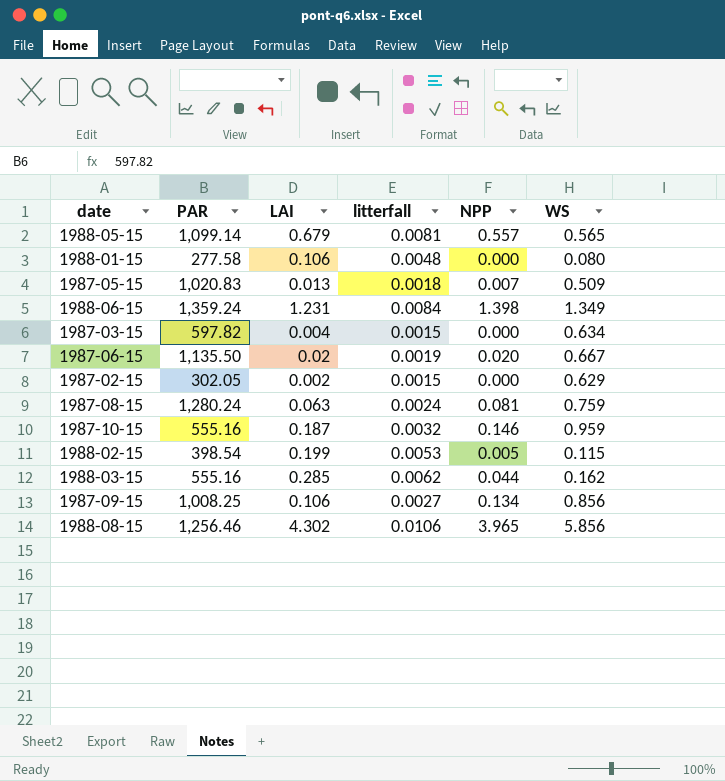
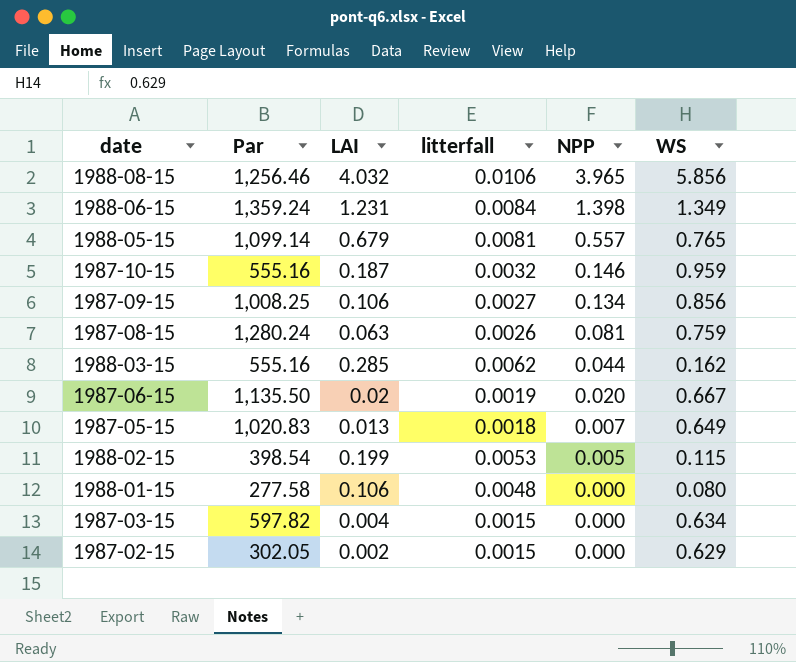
row order: none -> NPP descending
column name: PAR -> Par
1988-08-15 | LAI: 4.302 -> 4.032
1988-05-15 | WS: 0.565 -> 0.765
1987-08-15 | litterfall: 0.0024 -> 0.0026
1987-05-15 | WS: 0.509 -> 0.649

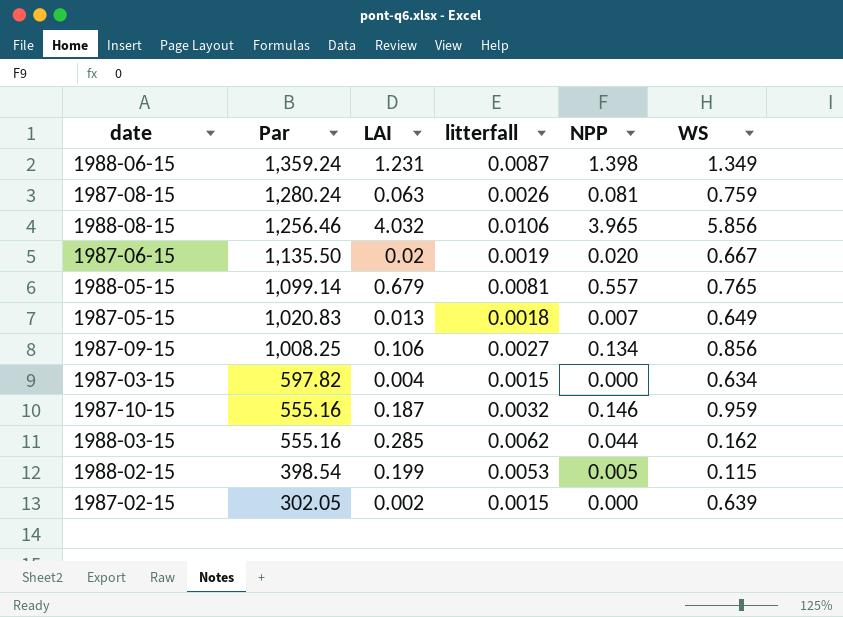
row order: NPP descending -> Par descending
row 1988-01-15: 277.58 | 0.106 | 0.0048 | 0.000 | 0.080 -> none
1988-06-15 | litterfall: 0.0084 -> 0.0087
1987-02-15 | WS: 0.629 -> 0.639

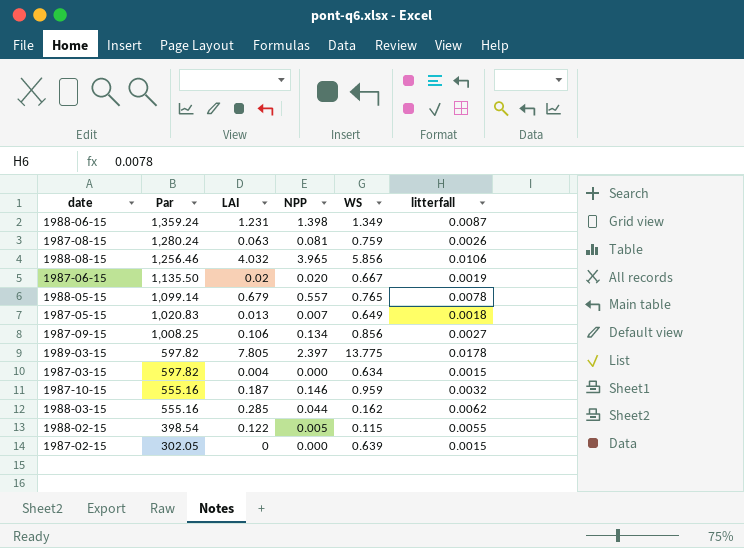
column litterfall | position: 4 -> 6
1988-05-15 | litterfall: 0.0081 -> 0.0078
row 1989-03-15: none -> 597.82 | 7.805 | 2.397 | 13.775 | 0.0178
1988-02-15 | LAI: 0.199 -> 0.122
1988-02-15 | litterfall: 0.0053 -> 0.0055
1987-02-15 | LAI: 0.002 -> 0

